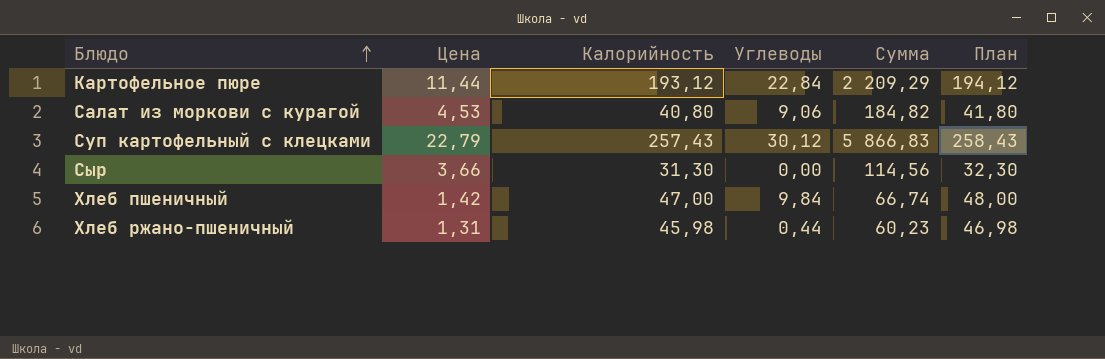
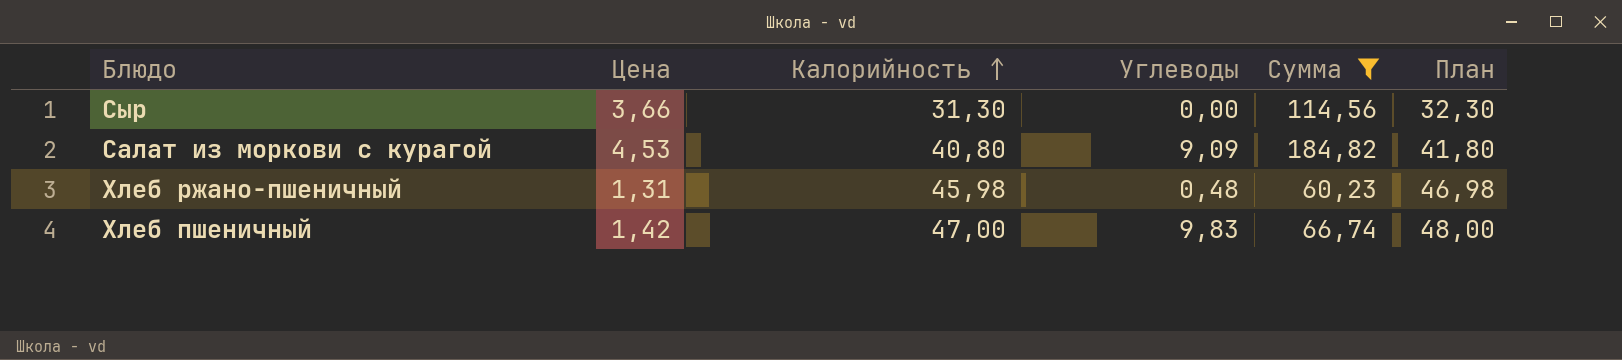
filter: none -> Сумма <= 184,82
row order: Блюдо ascending -> Калорийность ascending
Салат из моркови с курагой | Углеводы: 9,06 -> 9,09
Хлеб ржано-пшеничный | Углеводы: 0,44 -> 0,48
Хлеб пшеничный | Углеводы: 9,84 -> 9,83

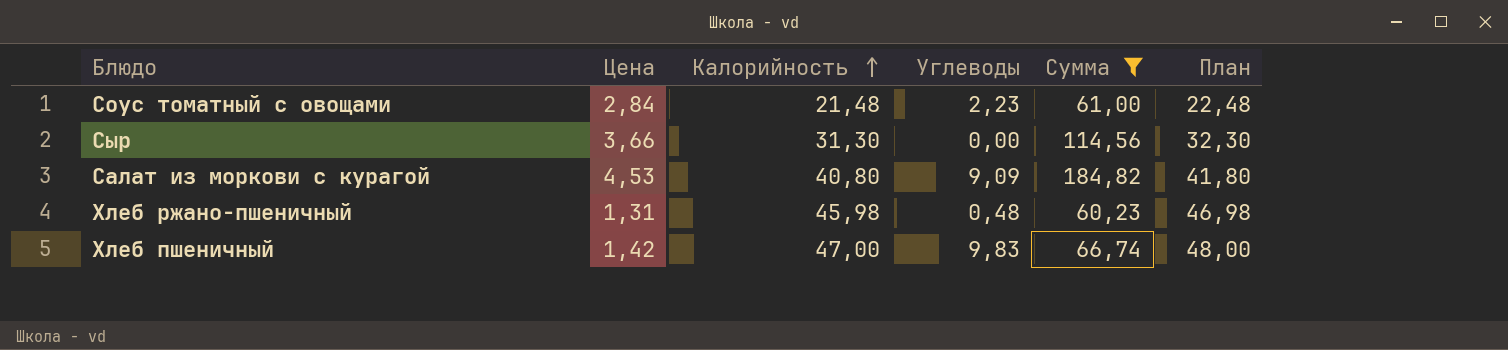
row Соус томатный с овощами: none -> 2,84 | 21,48 | 2,23 | 61,00 | 22,48

